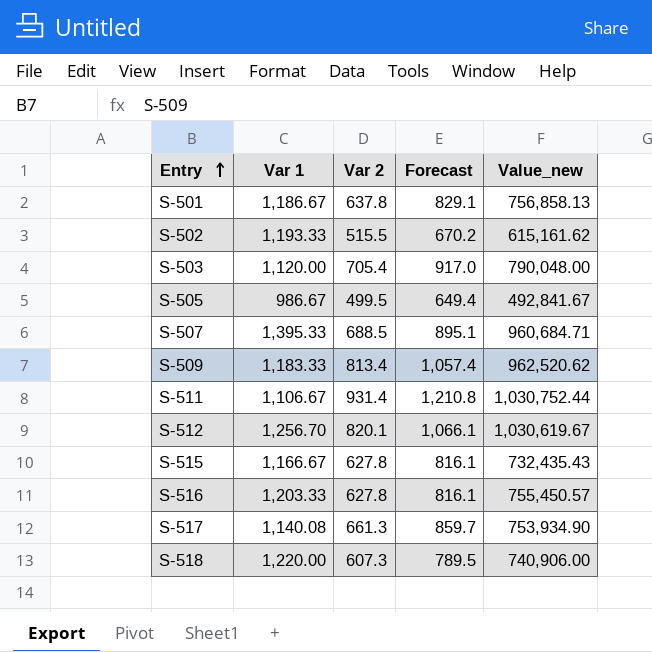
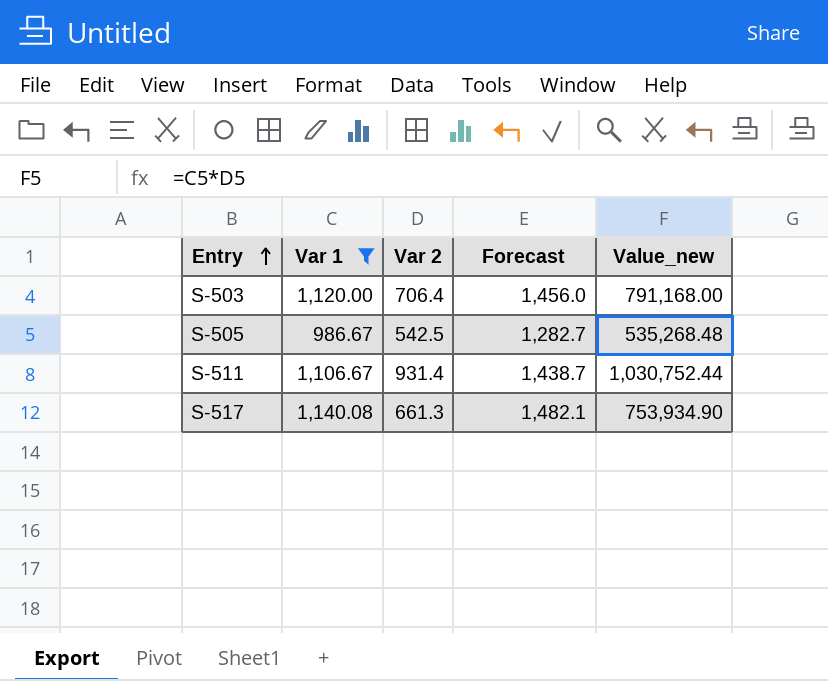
filter: none -> Var 1 <= 1,140.08
column Forecast | formula: [Var 2] * 1.3 -> [Var 1] * 1.3
S-503 | Var 2: 705.4 -> 706.4
S-503 | Value_new: 790,048.00 -> 791,168.00
S-505 | Var 2: 499.5 -> 542.5
S-505 | Value_new: 492,841.67 -> 535,268.48

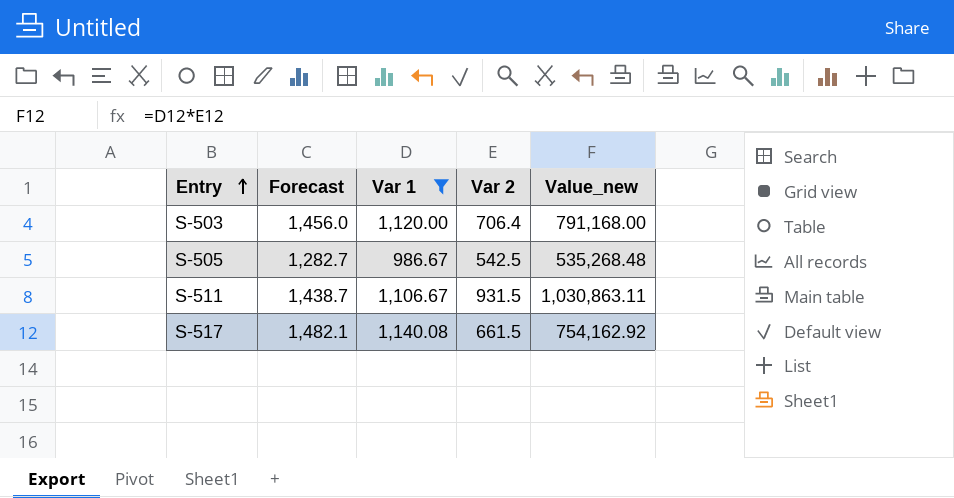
column Forecast | position: 4 -> 2
S-511 | Var 2: 931.4 -> 931.5
S-511 | Value_new: 1,030,752.44 -> 1,030,863.11
S-517 | Var 2: 661.3 -> 661.5
S-517 | Value_new: 753,934.90 -> 754,162.92

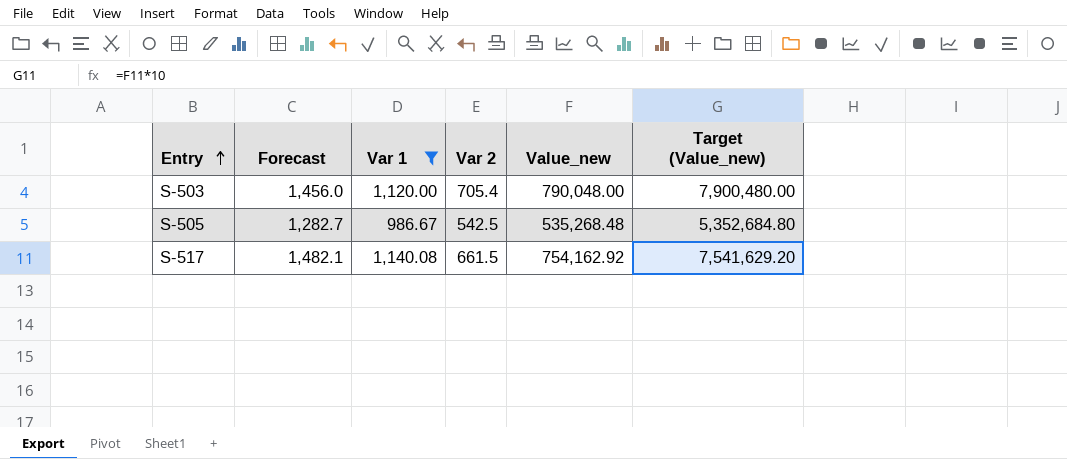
column Target (Value_new) | formula: none -> [Value_new] * 10
row S-511: 1,438.7 | 1,106.67 | 931.5 | 1,030,863.11 -> none
S-503 | Var 2: 706.4 -> 705.4
S-503 | Value_new: 791,168.00 -> 790,048.00

